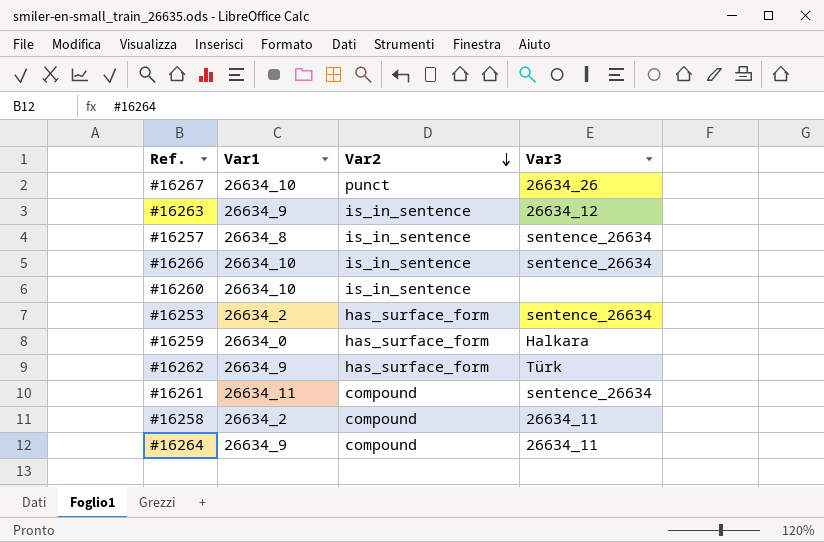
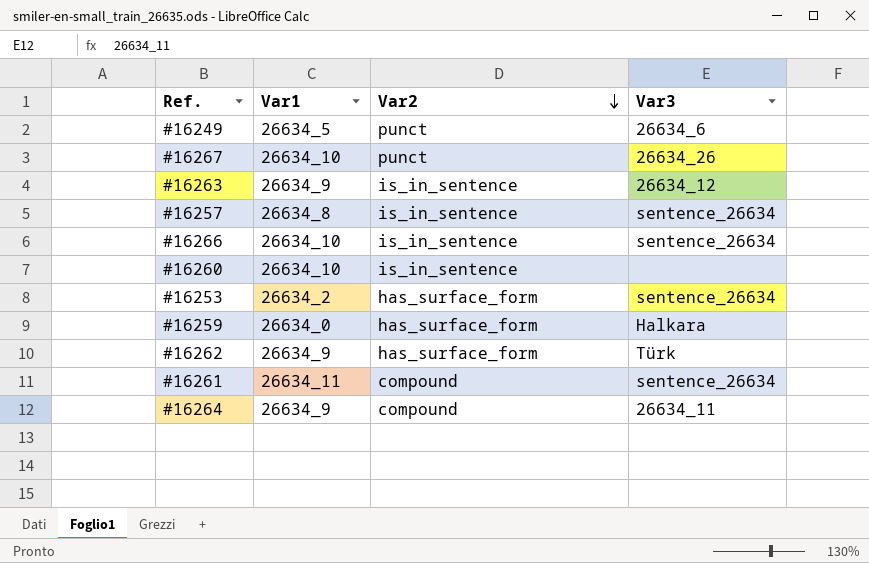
row #16258: 26634_2 | compound | 26634_11 -> none
row #16249: none -> 26634_5 | punct | 26634_6

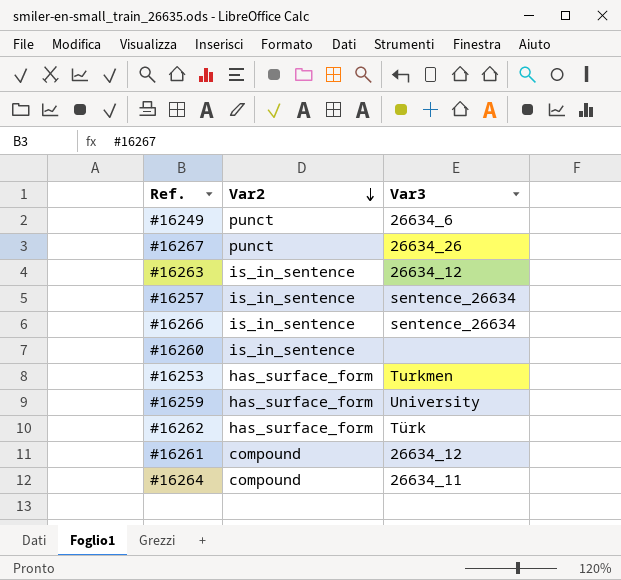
column Var1 | position: 2 -> none
#16253 | Var3: sentence_26634 -> Turkmen
#16259 | Var3: Halkara -> University
#16261 | Var3: sentence_26634 -> 26634_12

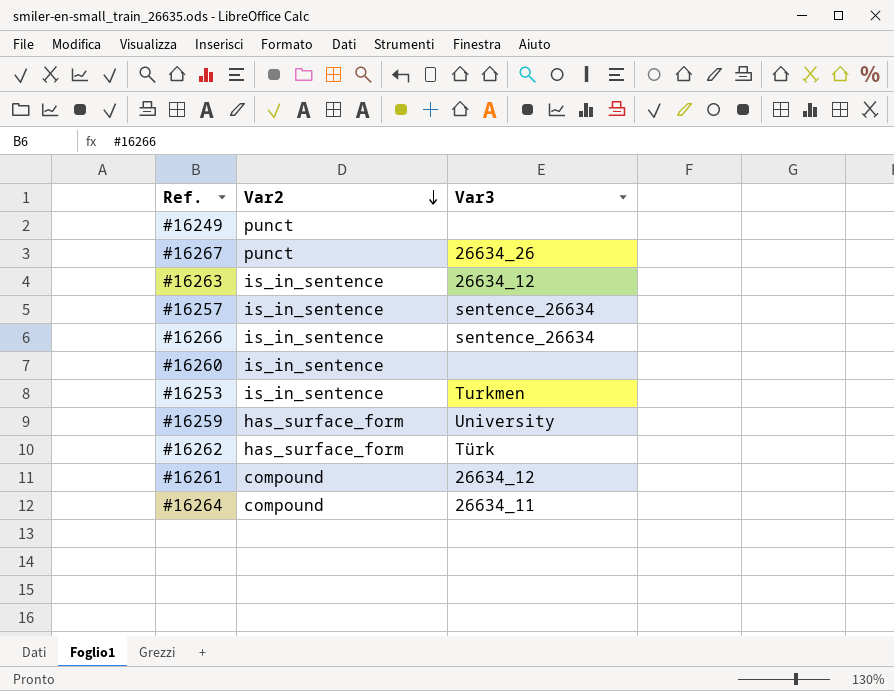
#16249 | Var3: 26634_6 -> none
#16253 | Var2: has_surface_form -> is_in_sentence

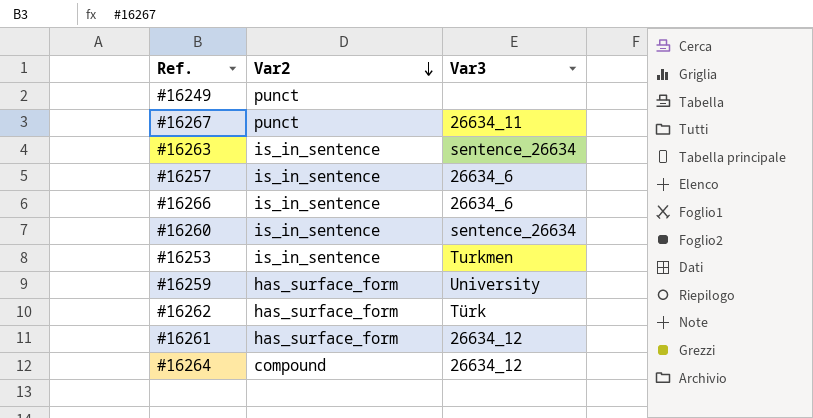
#16267 | Var3: 26634_26 -> 26634_11
#16263 | Var3: 26634_12 -> sentence_26634
#16257 | Var3: sentence_26634 -> 26634_6
#16266 | Var3: sentence_26634 -> 26634_6
#16260 | Var3: none -> sentence_26634
#16261 | Var2: compound -> has_surface_form
#16264 | Var3: 26634_11 -> 26634_12

